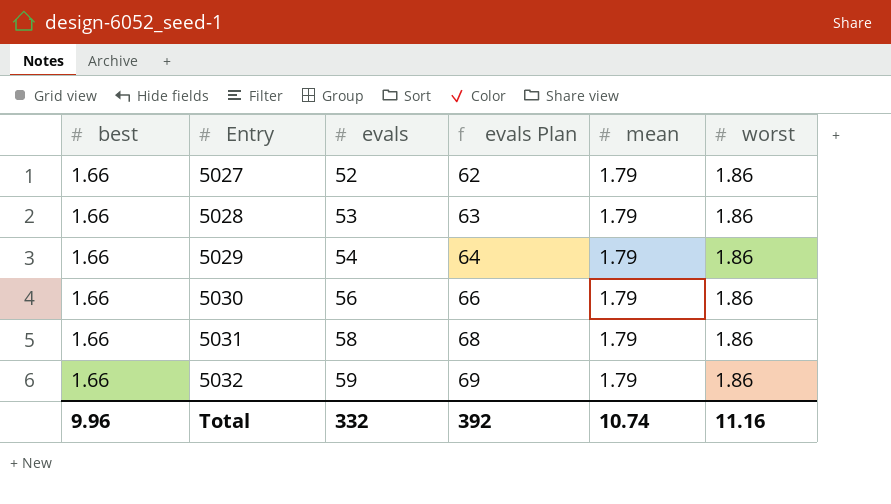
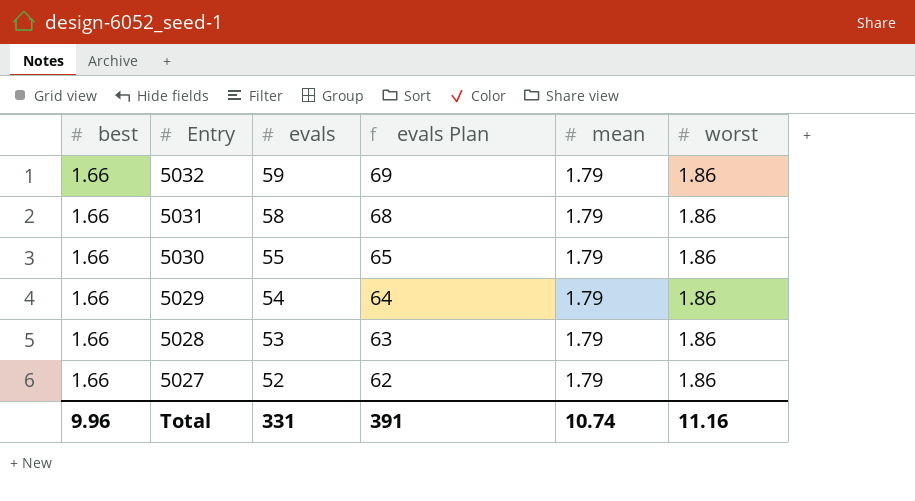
row order: Entry ascending -> Entry descending
5030 | evals: 56 -> 55
5030 | evals Plan: 66 -> 65
Total | evals: 332 -> 331
Total | evals Plan: 392 -> 391

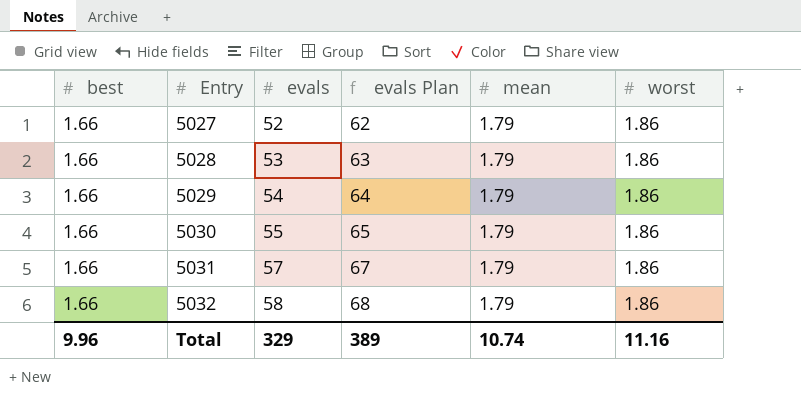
row order: Entry descending -> Entry ascending
5031 | evals: 58 -> 57
5031 | evals Plan: 68 -> 67
5032 | evals: 59 -> 58
5032 | evals Plan: 69 -> 68
Total | evals: 331 -> 329
Total | evals Plan: 391 -> 389

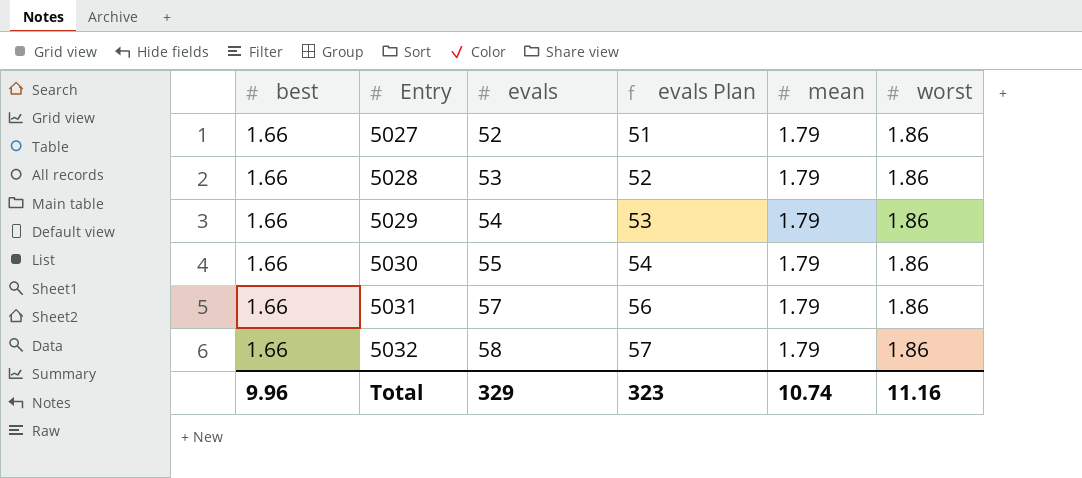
column evals Plan | formula: [evals] + 10 -> [evals] - 1
Total | evals Plan: 389 -> 323

